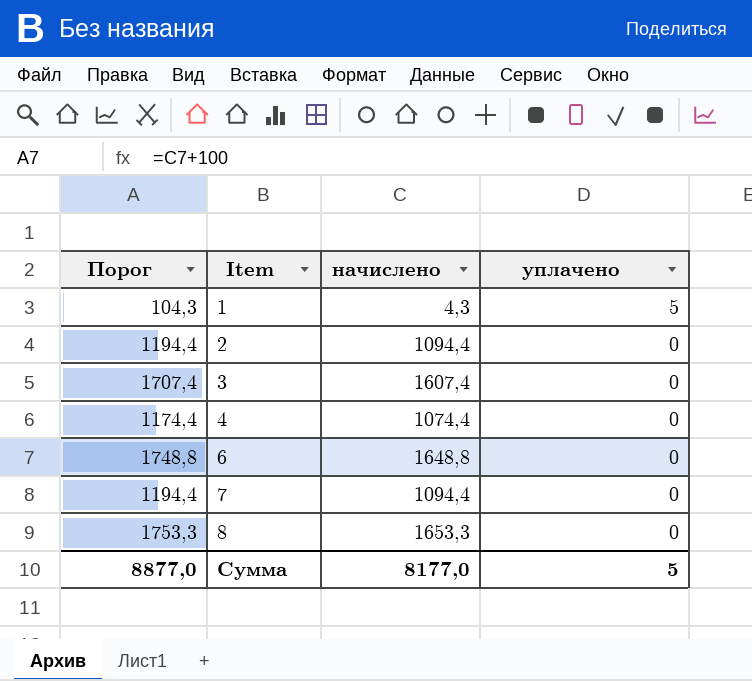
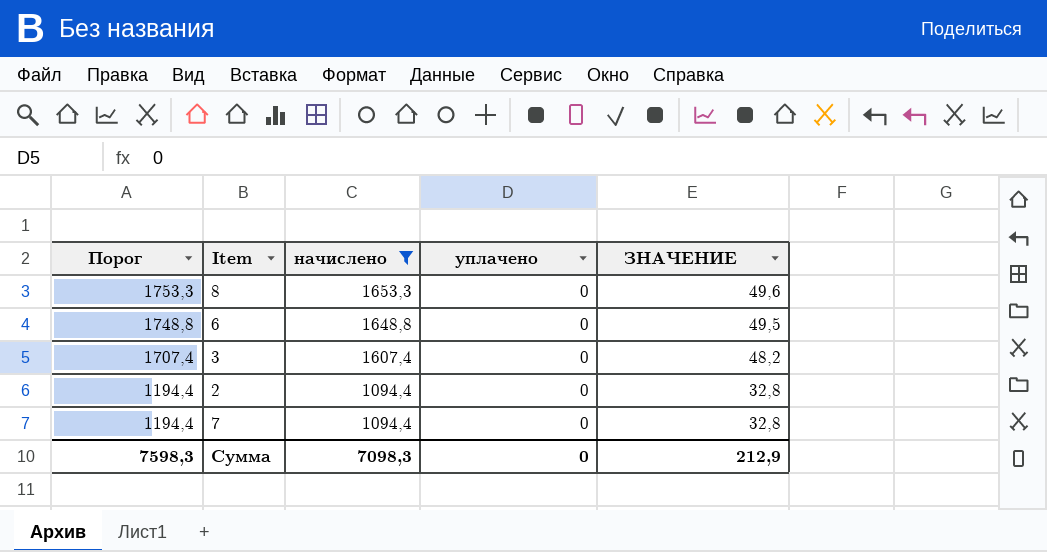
filter: none -> начислено >= 1094,4
row order: Item ascending -> Порог descending
column ЗНАЧЕНИЕ | formula: none -> [начислено] * 0,03
Сумма | Порог: 8877,0 -> 7598,3
Сумма | начислено: 8177,0 -> 7098,3
Сумма | уплачено: 5 -> 0

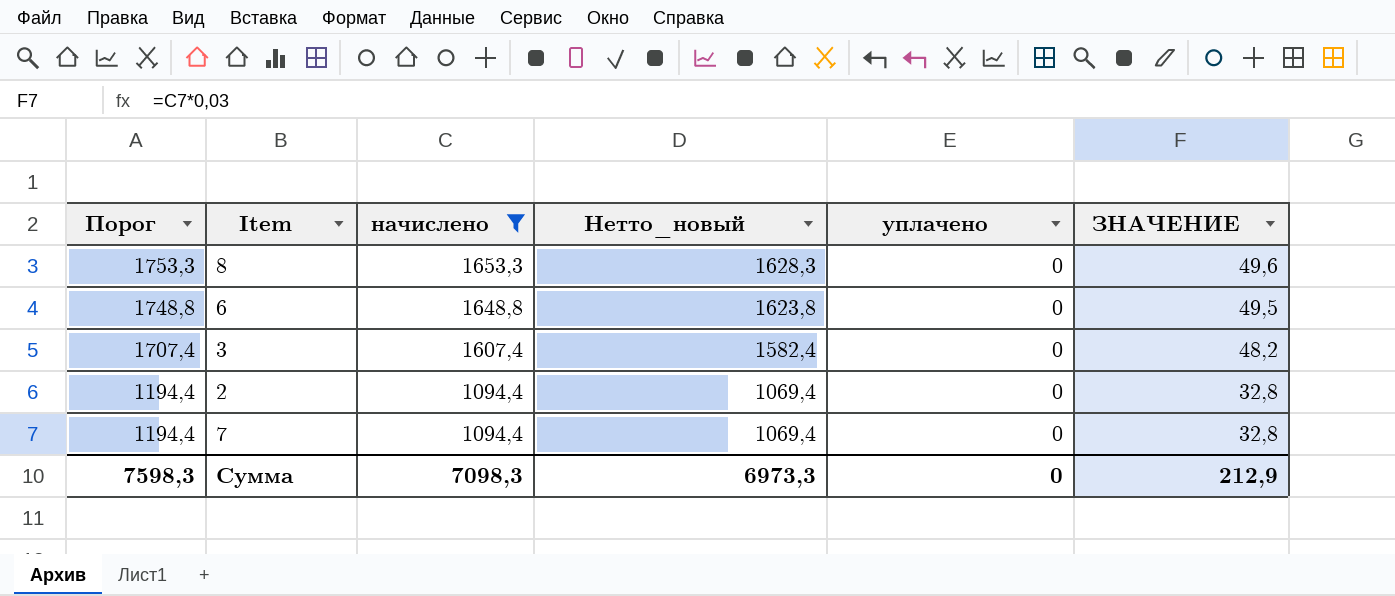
column Нетто_новый | formula: none -> [начислено] - 25

